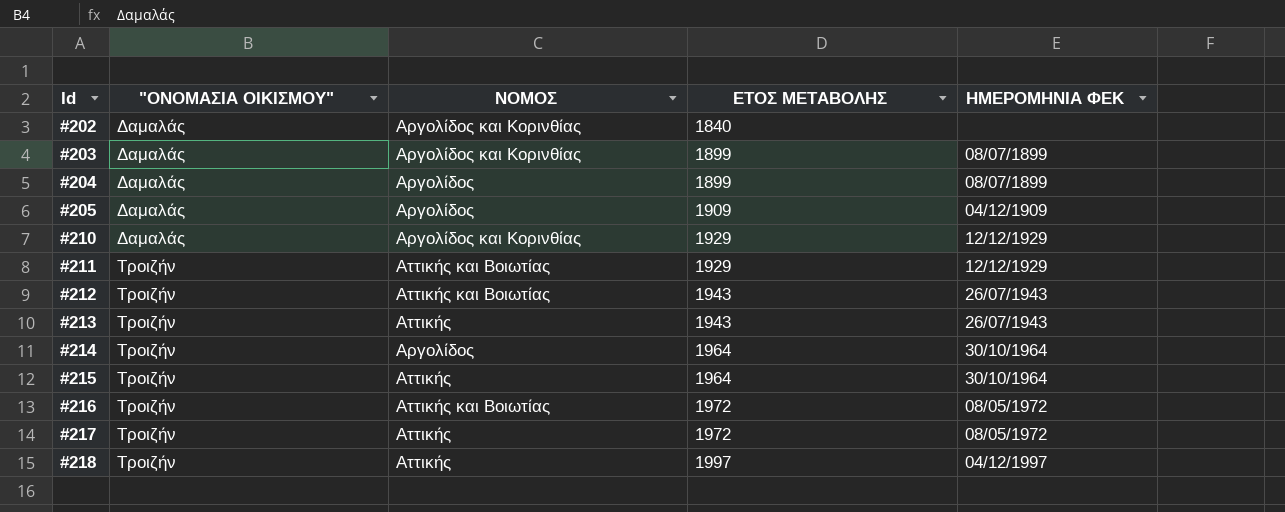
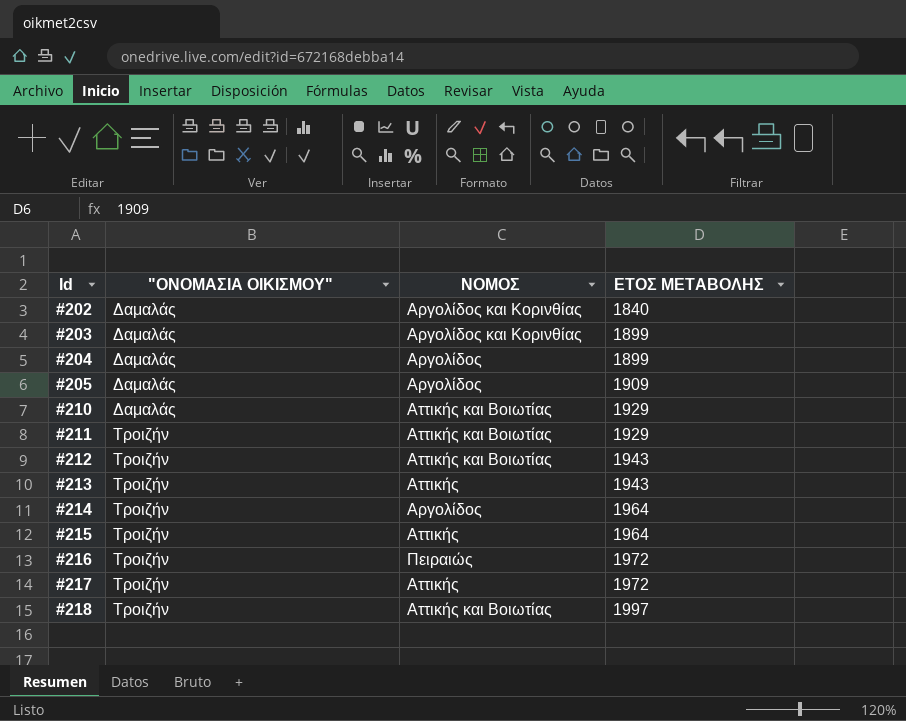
column ΗΜΕΡΟΜΗΝΙΑ ΦΕΚ | position: 5 -> none
#210 | ΝΟΜΟΣ: Αργολίδος και Κορινθίας -> Αττικής και Βοιωτίας
#216 | ΝΟΜΟΣ: Αττικής και Βοιωτίας -> Πειραιώς
#218 | ΝΟΜΟΣ: Αττικής -> Αττικής και Βοιωτίας

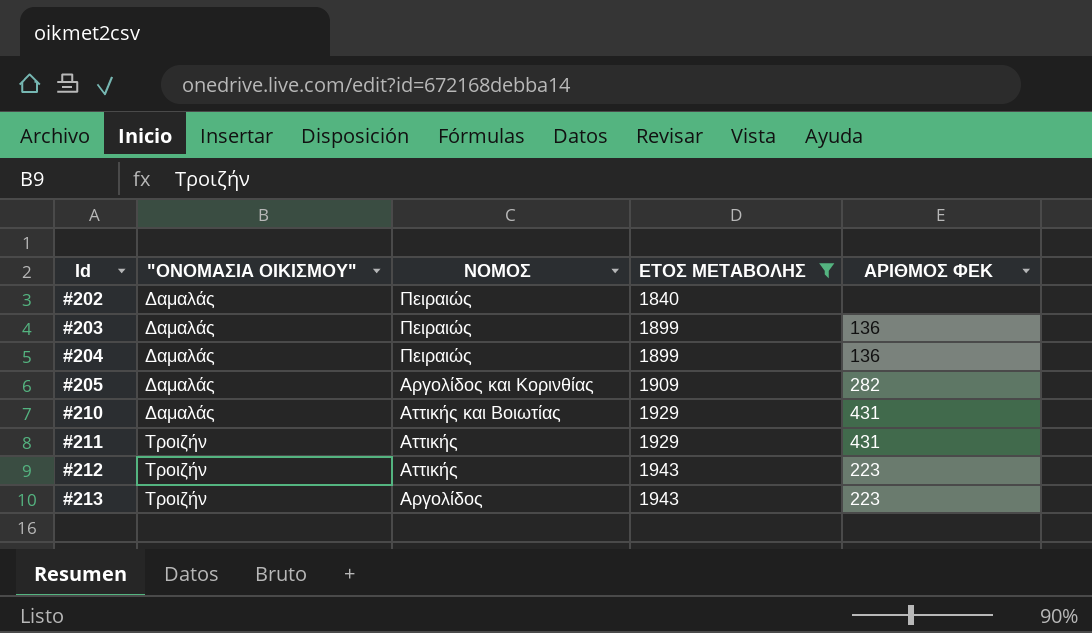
filter: none -> ΕΤΟΣ ΜΕΤΑΒΟΛΗΣ <= 1943
column ΑΡΙΘΜΟΣ ΦΕΚ | position: none -> 5
#202 | ΝΟΜΟΣ: Αργολίδος και Κορινθίας -> Πειραιώς
#203 | ΝΟΜΟΣ: Αργολίδος και Κορινθίας -> Πειραιώς
#204 | ΝΟΜΟΣ: Αργολίδος -> Πειραιώς
#205 | ΝΟΜΟΣ: Αργολίδος -> Αργολίδος και Κορινθίας
#211 | ΝΟΜΟΣ: Αττικής και Βοιωτίας -> Αττικής
#212 | ΝΟΜΟΣ: Αττικής και Βοιωτίας -> Αττικής
#213 | ΝΟΜΟΣ: Αττικής -> Αργολίδος

